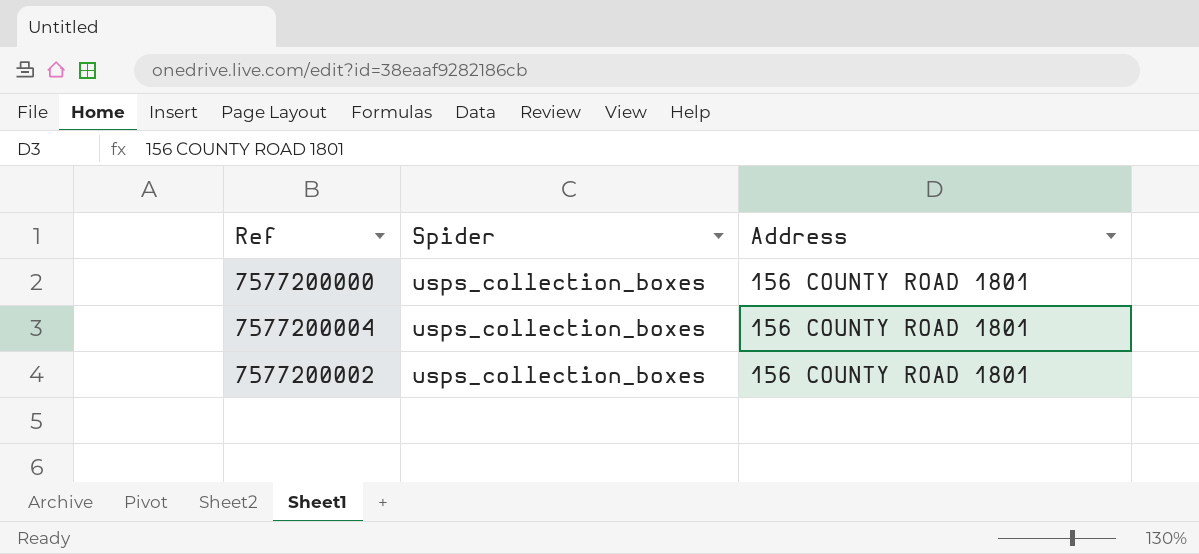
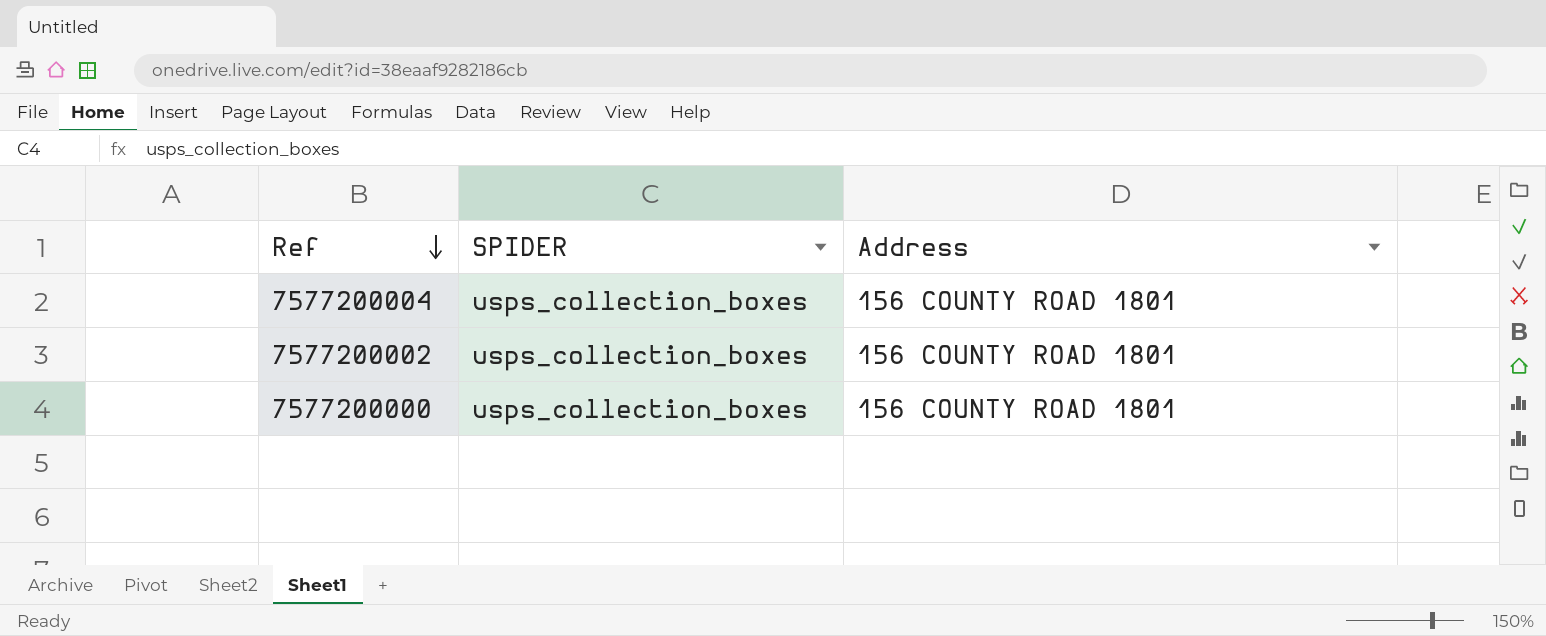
row order: none -> Ref descending
column name: Spider -> SPIDER

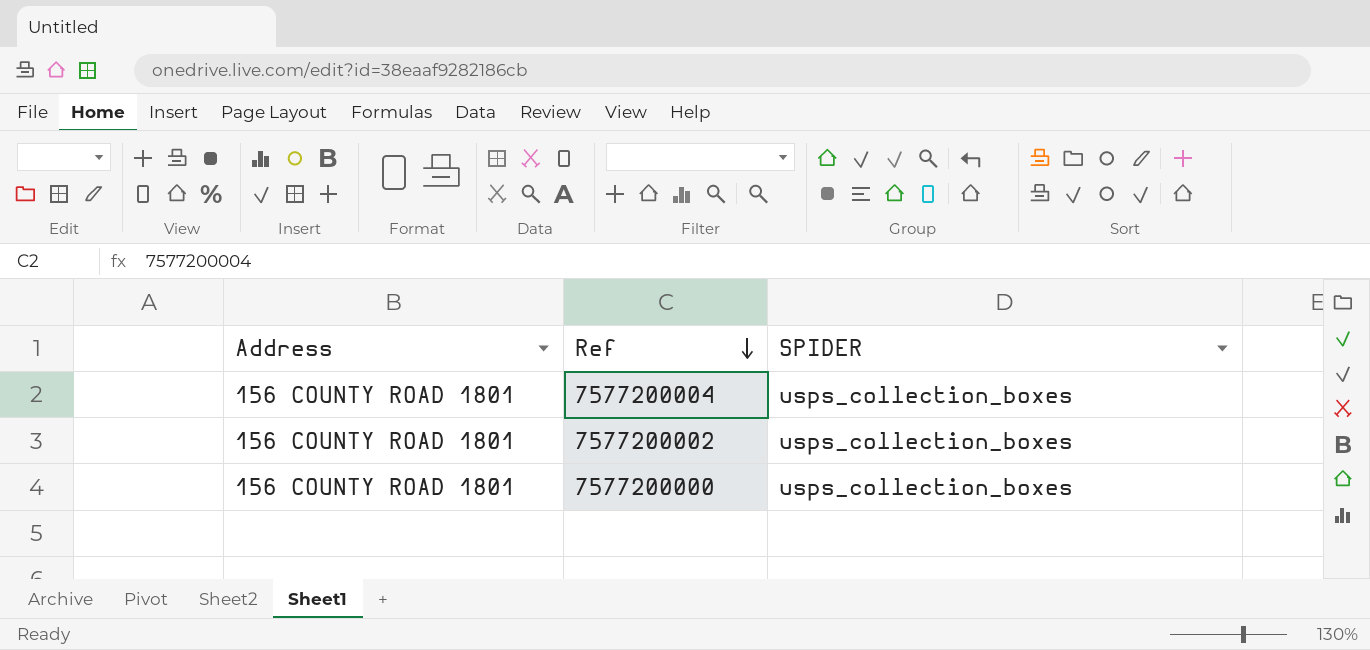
column Address | position: 3 -> 1

